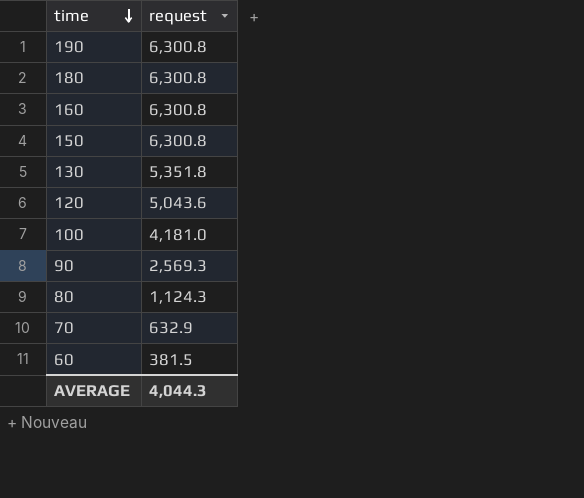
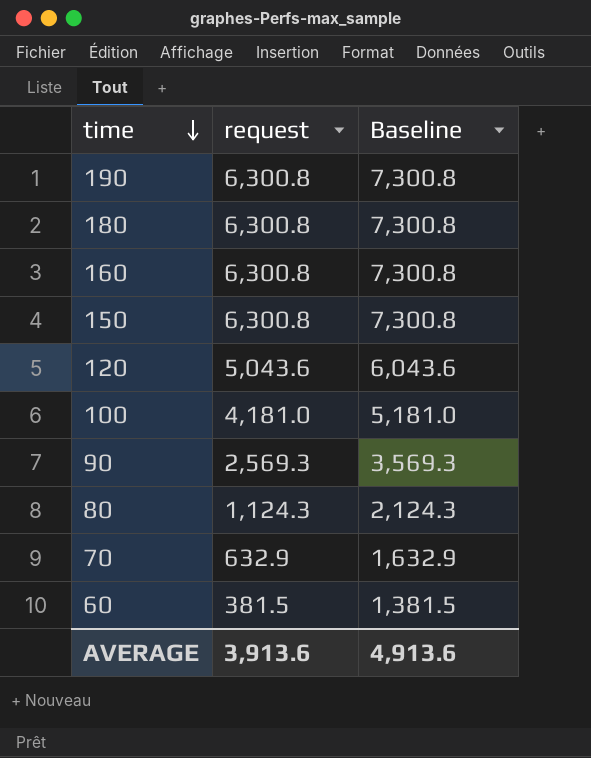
column Baseline | formula: none -> [request] + 1000
row 130: 5,351.8 -> none
AVERAGE | request: 4,044.3 -> 3,913.6

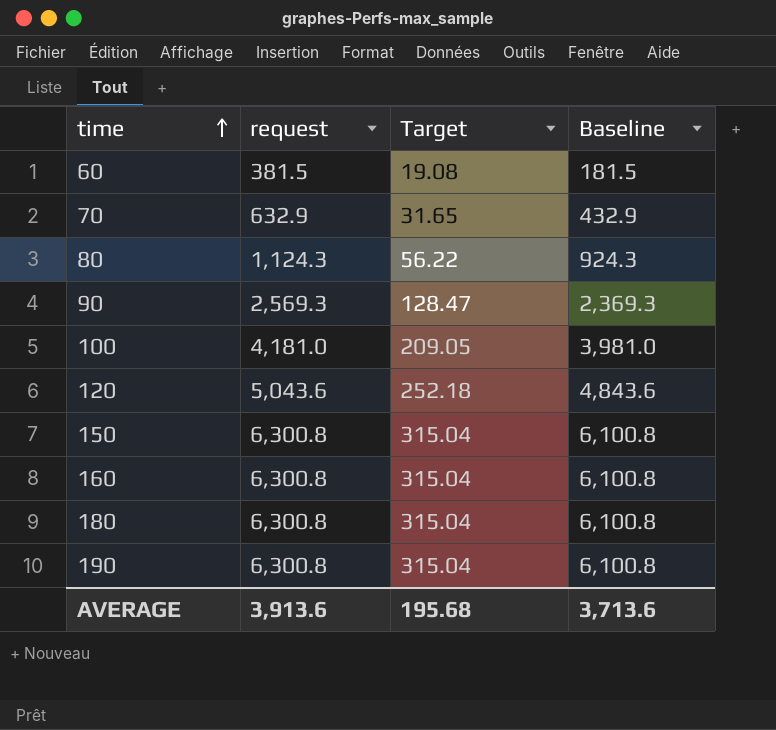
row order: time descending -> time ascending
column Target | formula: none -> [request] * 0.05
column Baseline | formula: [request] + 1000 -> [request] - 200
AVERAGE | Baseline: 4,913.6 -> 3,713.6

